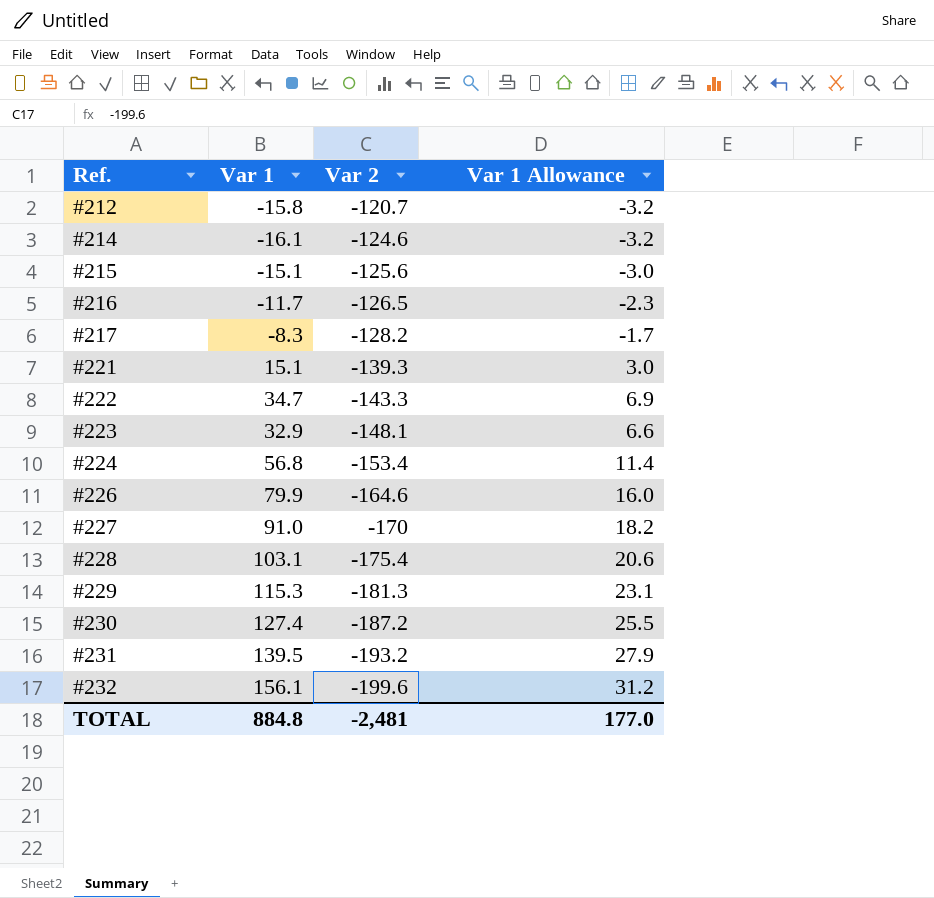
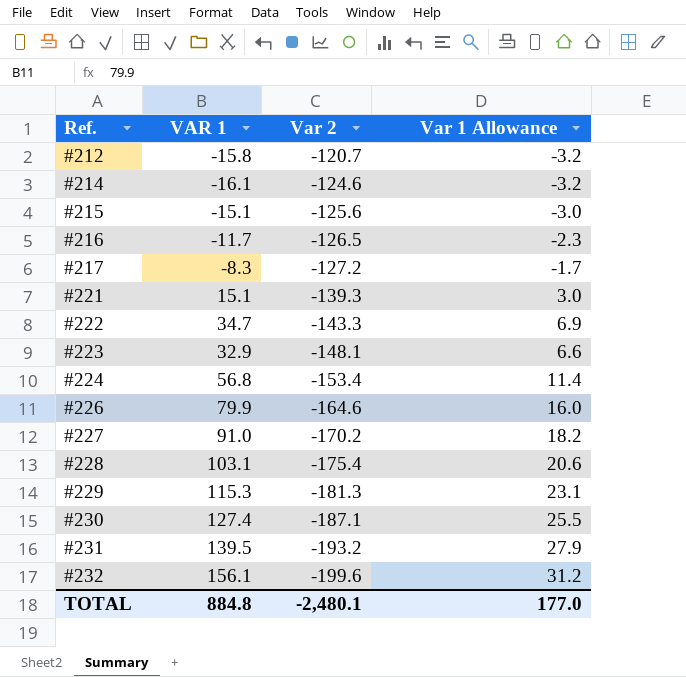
column name: Var 1 -> VAR 1
#217 | Var 2: -128.2 -> -127.2
#227 | Var 2: -170 -> -170.2
#230 | Var 2: -187.2 -> -187.1
TOTAL | Var 2: -2,481 -> -2,480.1

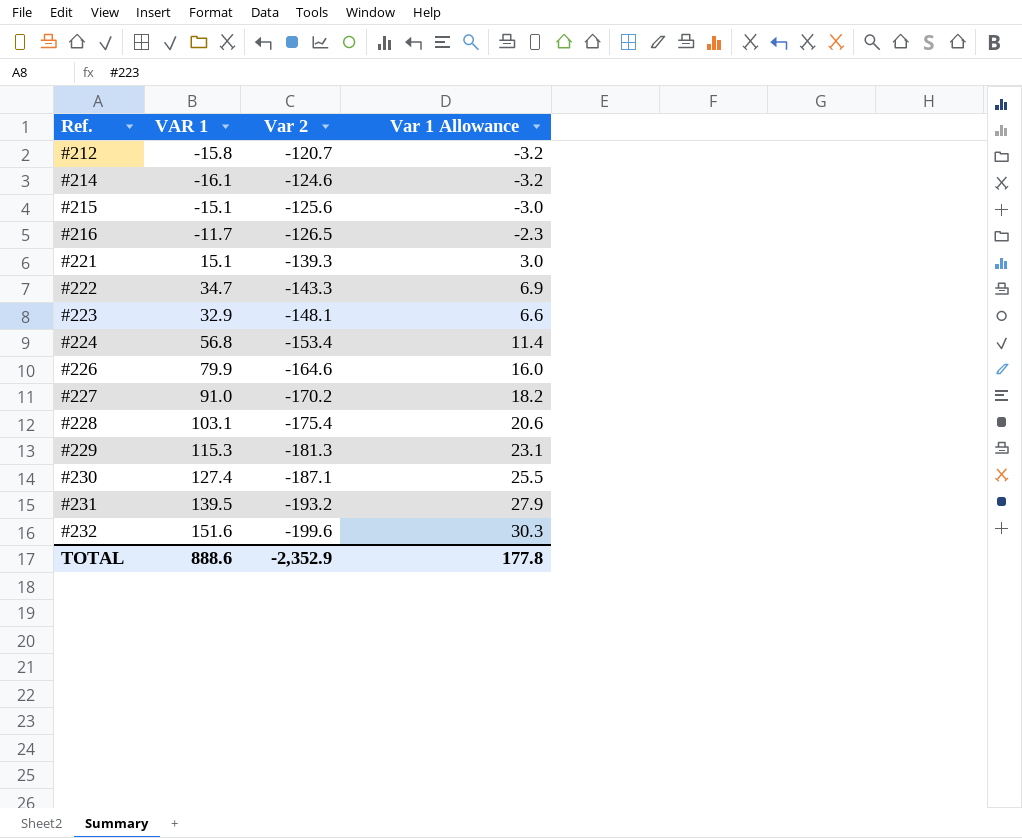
row #217: -8.3 | -127.2 | -1.7 -> none
#232 | VAR 1: 156.1 -> 151.6
#232 | Var 1 Allowance: 31.2 -> 30.3
TOTAL | VAR 1: 884.8 -> 888.6
TOTAL | Var 2: -2,480.1 -> -2,352.9
TOTAL | Var 1 Allowance: 177.0 -> 177.8

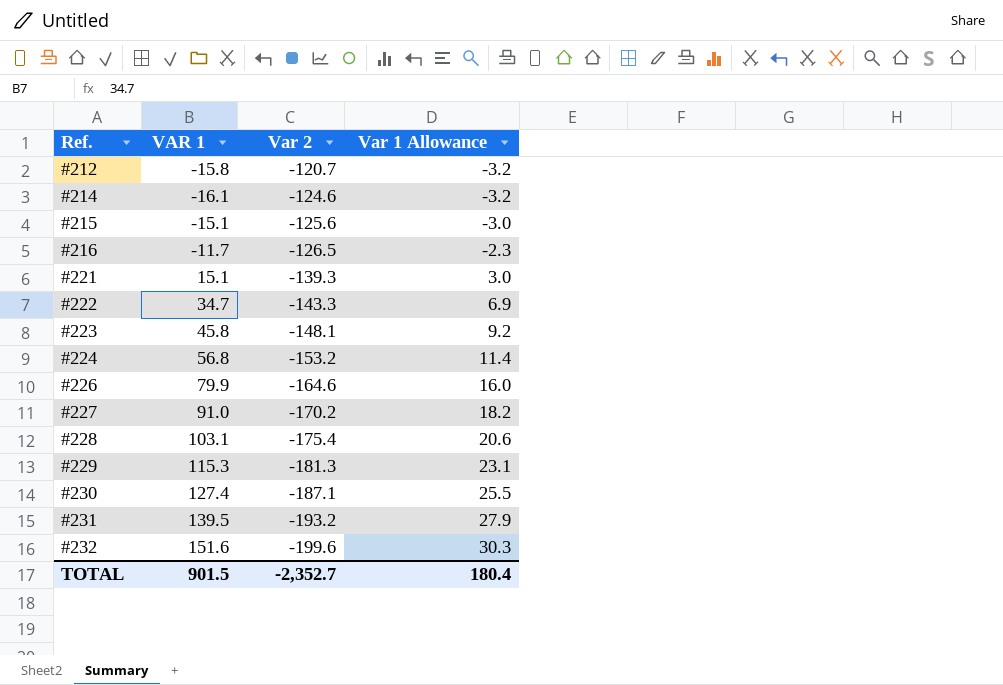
#223 | VAR 1: 32.9 -> 45.8
#223 | Var 1 Allowance: 6.6 -> 9.2
#224 | Var 2: -153.4 -> -153.2
TOTAL | VAR 1: 888.6 -> 901.5
TOTAL | Var 2: -2,352.9 -> -2,352.7
TOTAL | Var 1 Allowance: 177.8 -> 180.4

